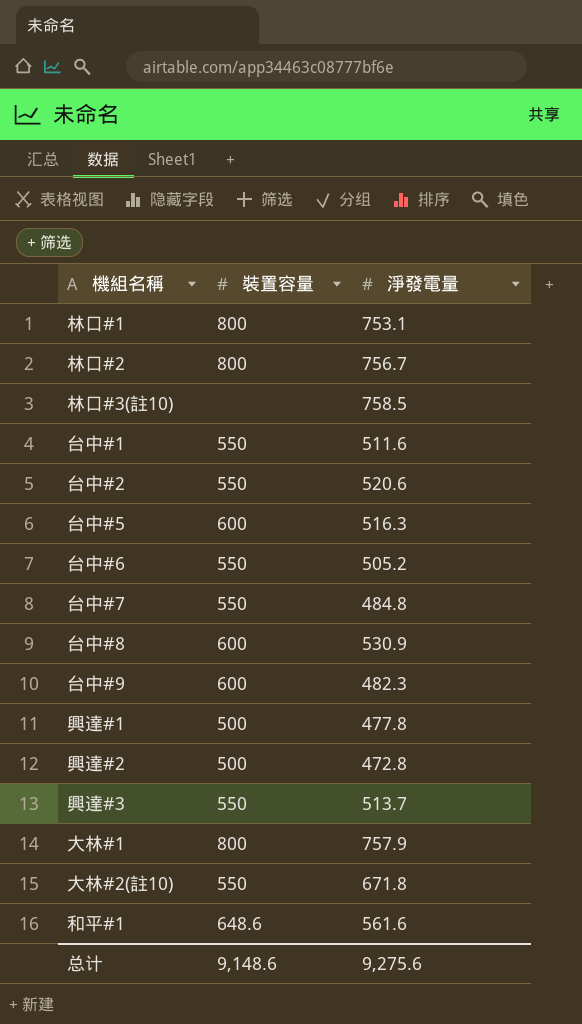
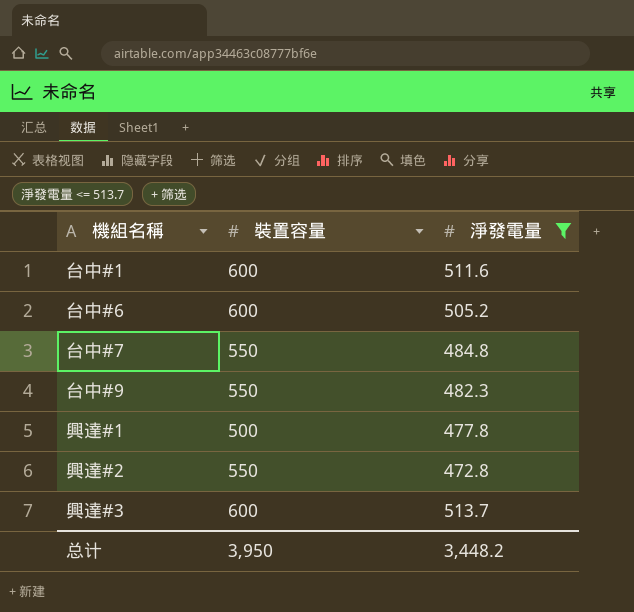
filter: none -> 淨發電量 <= 513.7
台中#1 | 裝置容量: 550 -> 600
台中#6 | 裝置容量: 550 -> 600
台中#9 | 裝置容量: 600 -> 550
興達#2 | 裝置容量: 500 -> 550
興達#3 | 裝置容量: 550 -> 600
总计 | 裝置容量: 9,148.6 -> 3,950
总计 | 淨發電量: 9,275.6 -> 3,448.2

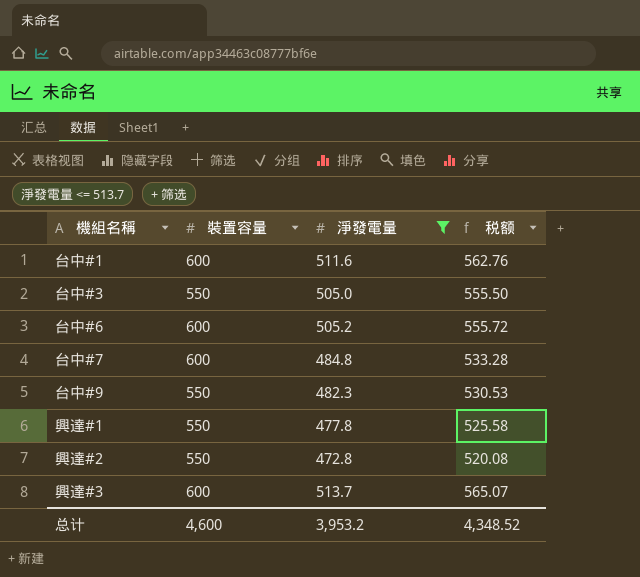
column 税额 | formula: none -> [淨發電量] * 1.1
row 台中#3: none -> 550 | 505.0 | 555.50
台中#7 | 裝置容量: 550 -> 600
興達#1 | 裝置容量: 500 -> 550
总计 | 裝置容量: 3,950 -> 4,600
总计 | 淨發電量: 3,448.2 -> 3,953.2

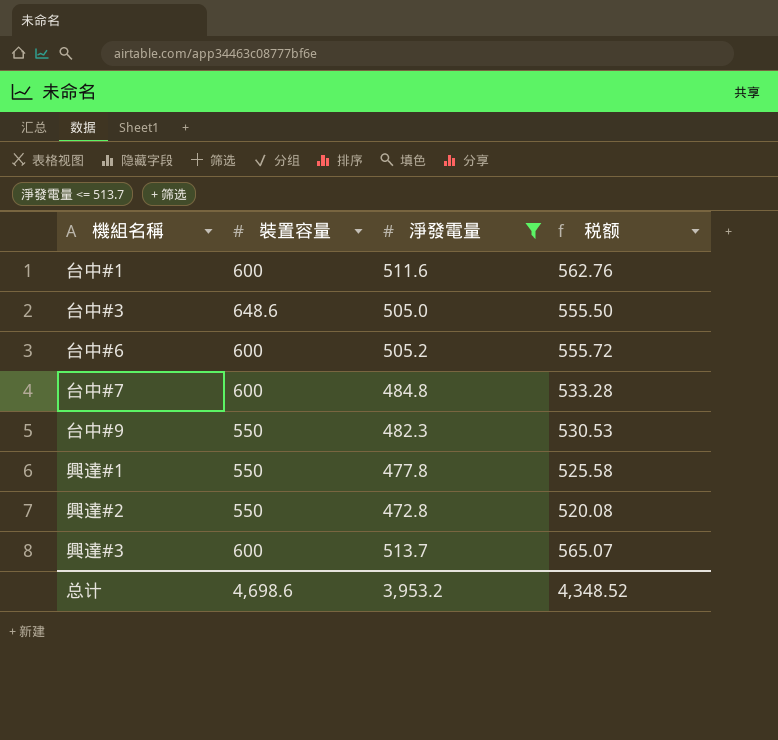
台中#3 | 裝置容量: 550 -> 648.6
总计 | 裝置容量: 4,600 -> 4,698.6

